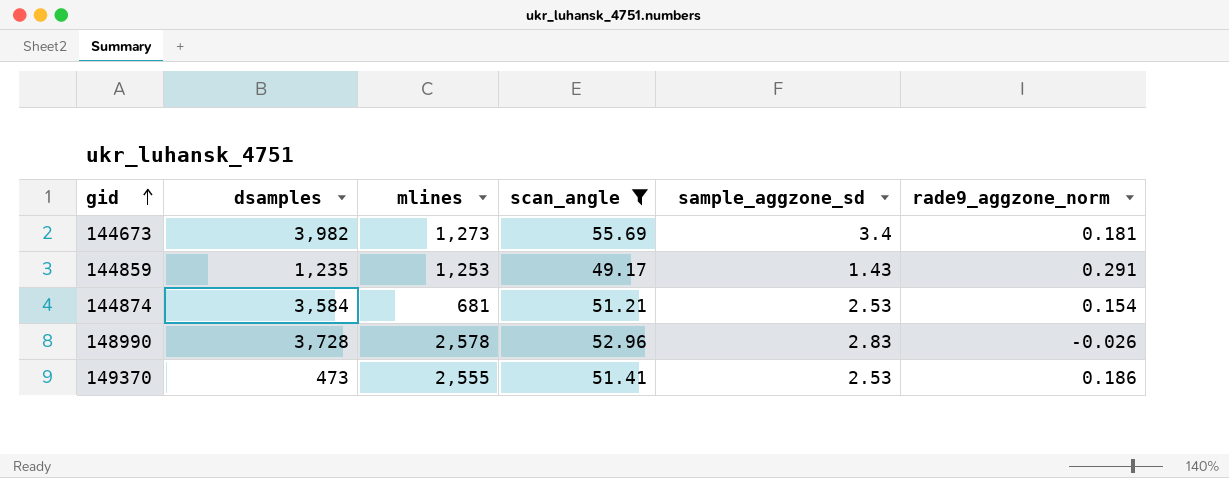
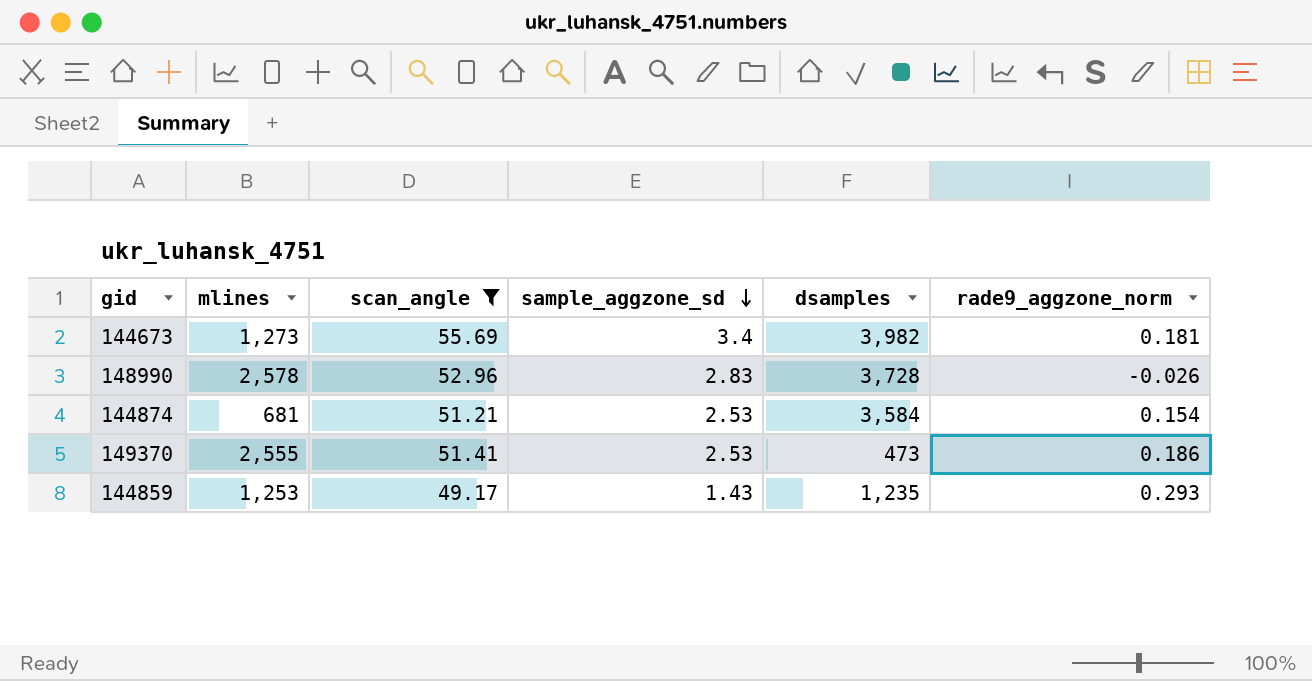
row order: gid ascending -> sample_aggzone_sd descending
column dsamples | position: 2 -> 5
144859 | rade9_aggzone_norm: 0.291 -> 0.293

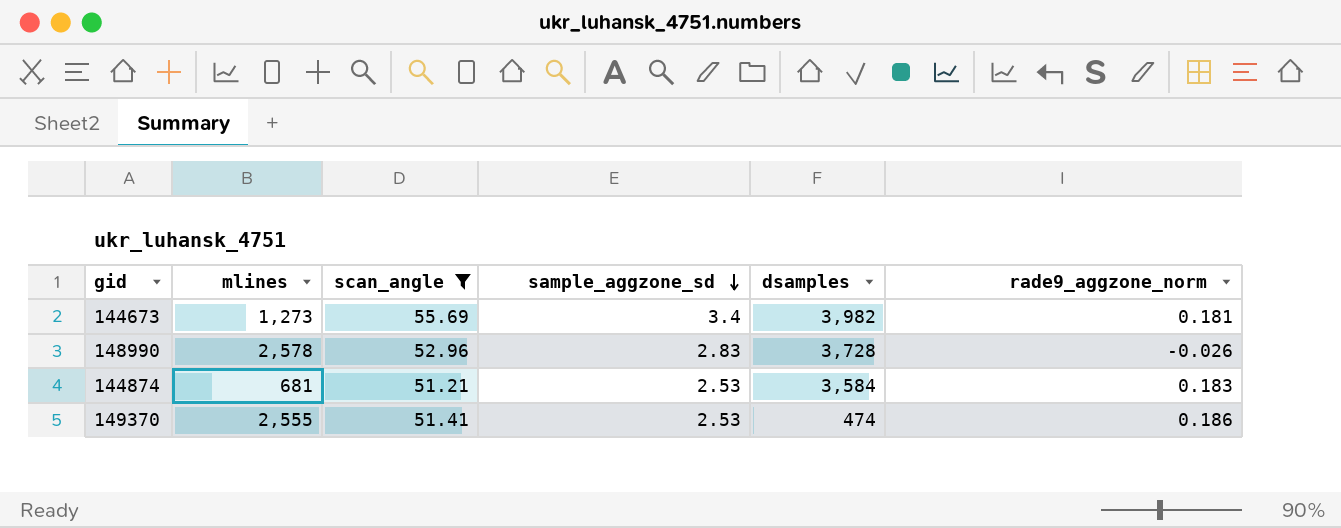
row 144859: 1,253 | 49.17 | 1.43 | 1,235 | 0.293 -> none
144874 | rade9_aggzone_norm: 0.154 -> 0.183
149370 | dsamples: 473 -> 474

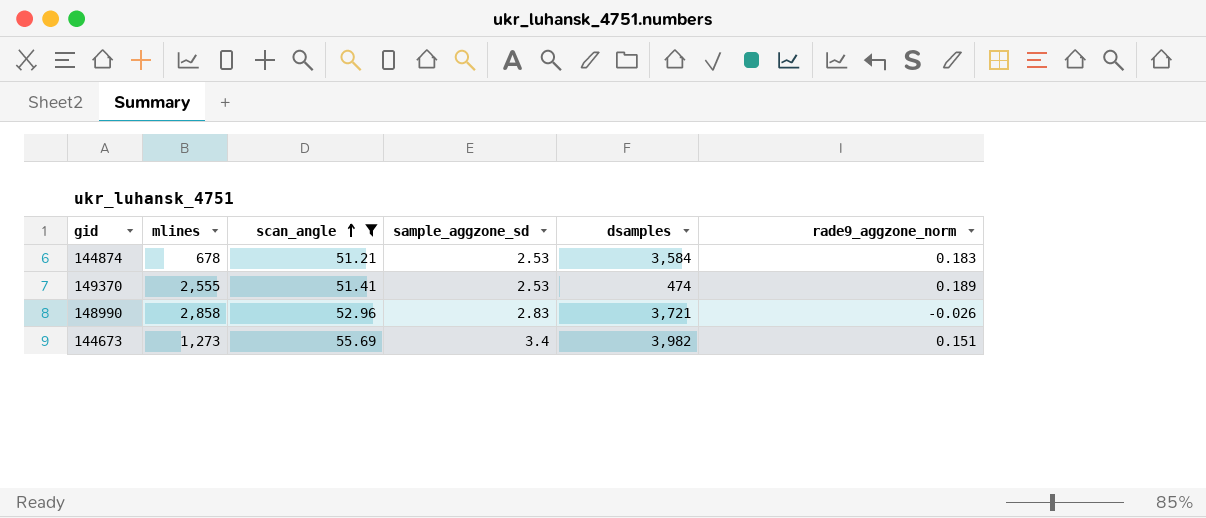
row order: sample_aggzone_sd descending -> scan_angle ascending
144874 | mlines: 681 -> 678
149370 | rade9_aggzone_norm: 0.186 -> 0.189
148990 | mlines: 2,578 -> 2,858
148990 | dsamples: 3,728 -> 3,721
144673 | rade9_aggzone_norm: 0.181 -> 0.151

